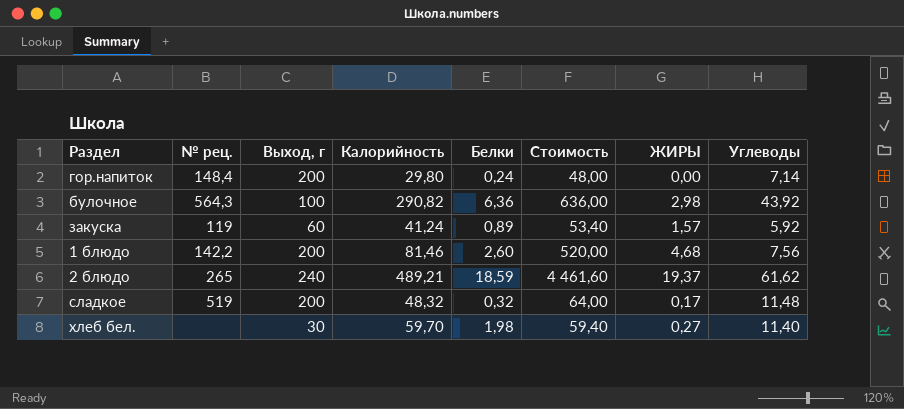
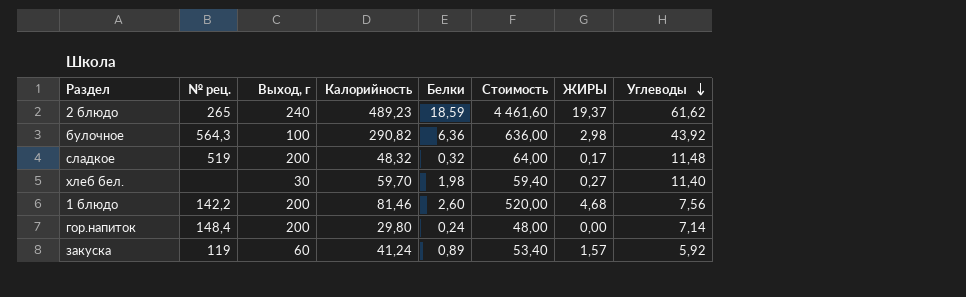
row order: none -> Углеводы descending
2 блюдо | Калорийность: 489,21 -> 489,23

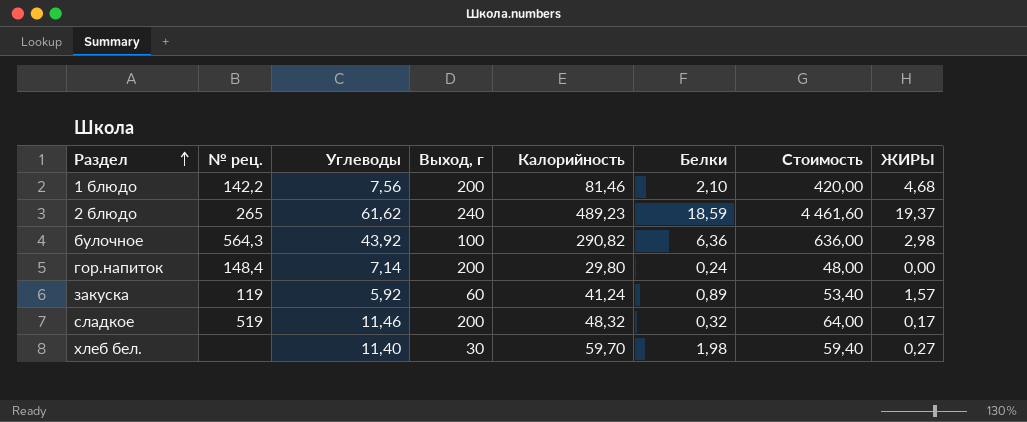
row order: Углеводы descending -> Раздел ascending
column Углеводы | position: 8 -> 3
1 блюдо | Белки: 2,60 -> 2,10
1 блюдо | Стоимость: 520,00 -> 420,00
сладкое | Углеводы: 11,48 -> 11,46

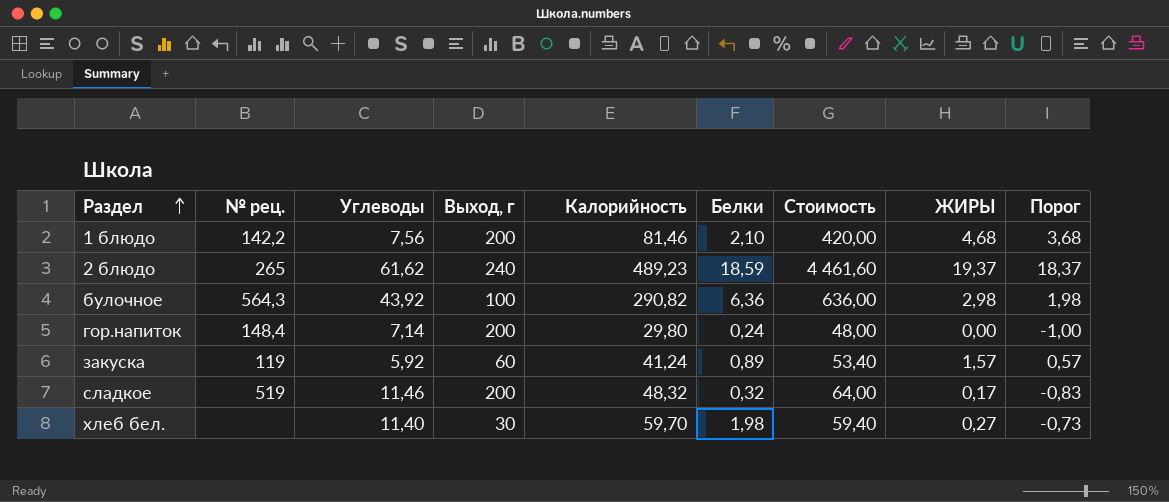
column Порог | formula: none -> [ЖИРЫ] - 1

